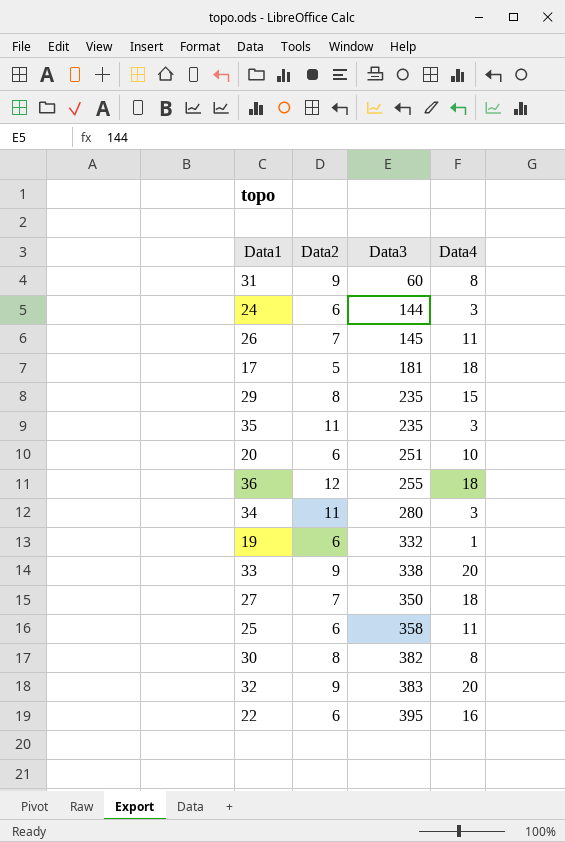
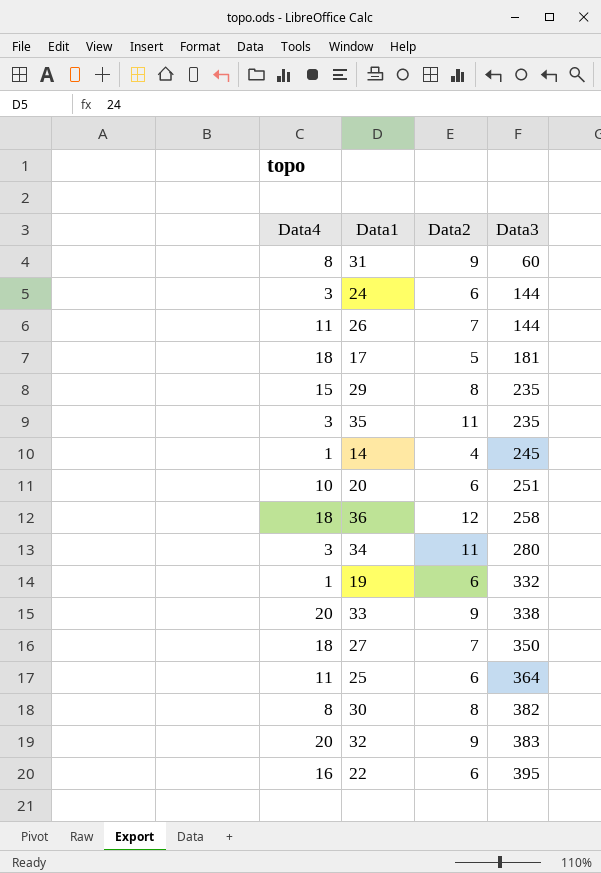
column Data4 | position: 4 -> 1
26 | Data3: 145 -> 144
row 14: none -> 1 | 4 | 245
36 | Data3: 255 -> 258
25 | Data3: 358 -> 364

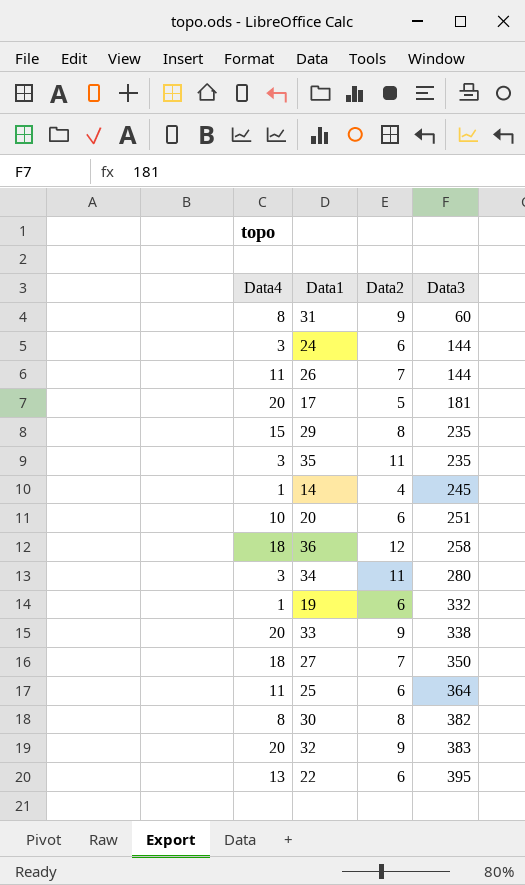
17 | Data4: 18 -> 20
22 | Data4: 16 -> 13

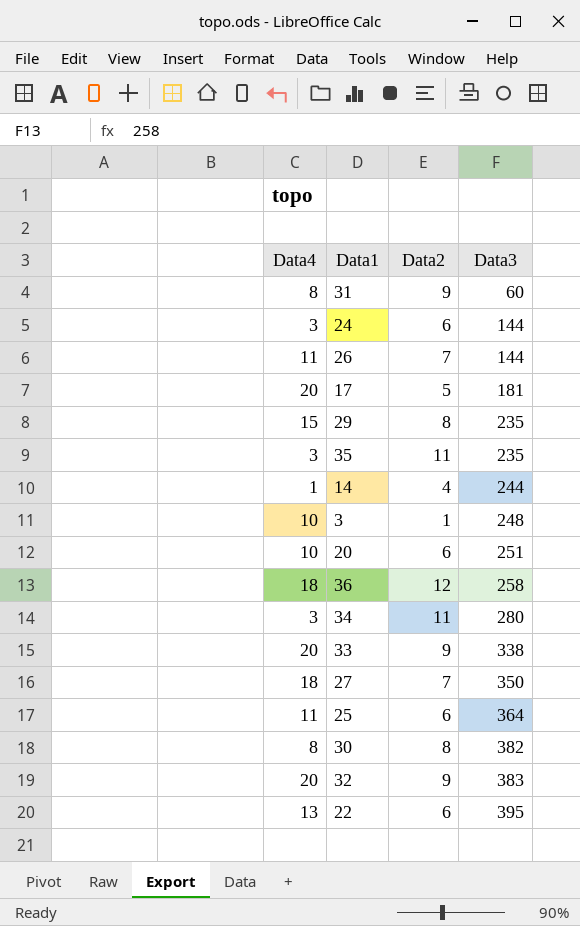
row 19: 1 | 6 | 332 -> none
14 | Data3: 245 -> 244
row 3: none -> 10 | 1 | 248

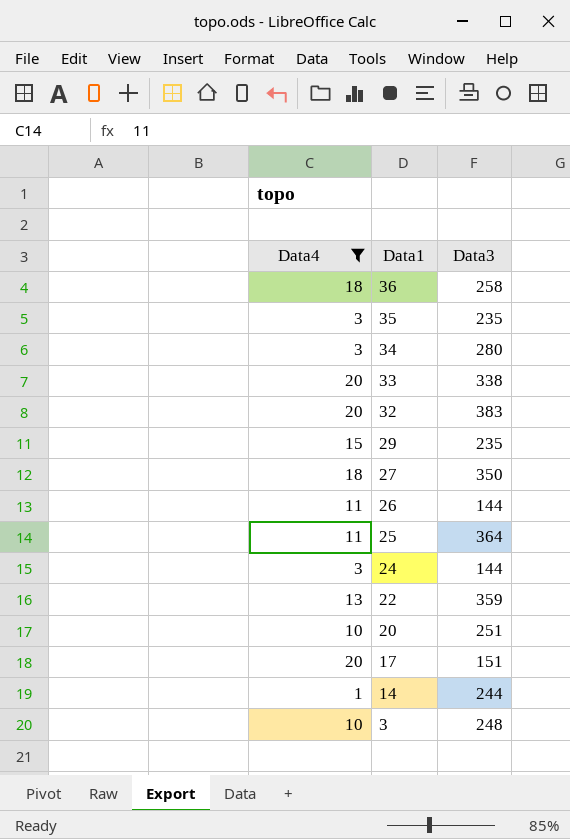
filter: none -> Data4 != 8
row order: Data3 ascending -> Data1 descending
column Data2 | position: 3 -> none
22 | Data3: 395 -> 359
17 | Data3: 181 -> 151

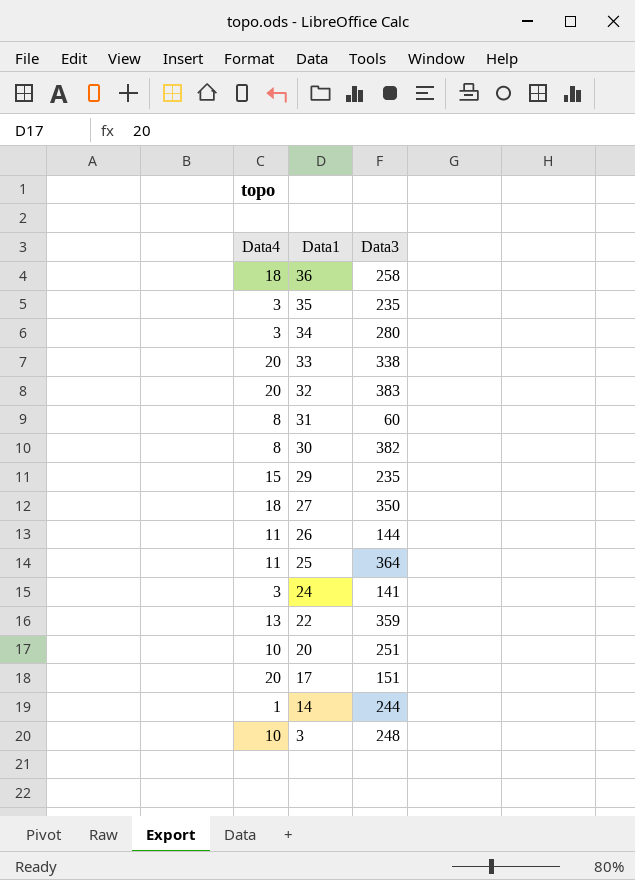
filter: Data4 != 8 -> none
24 | Data3: 144 -> 141

